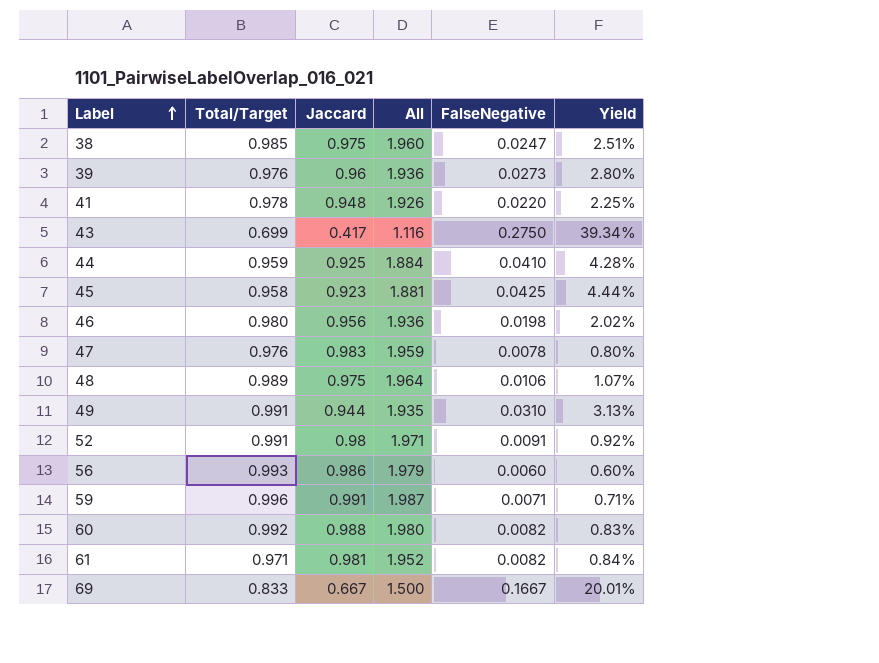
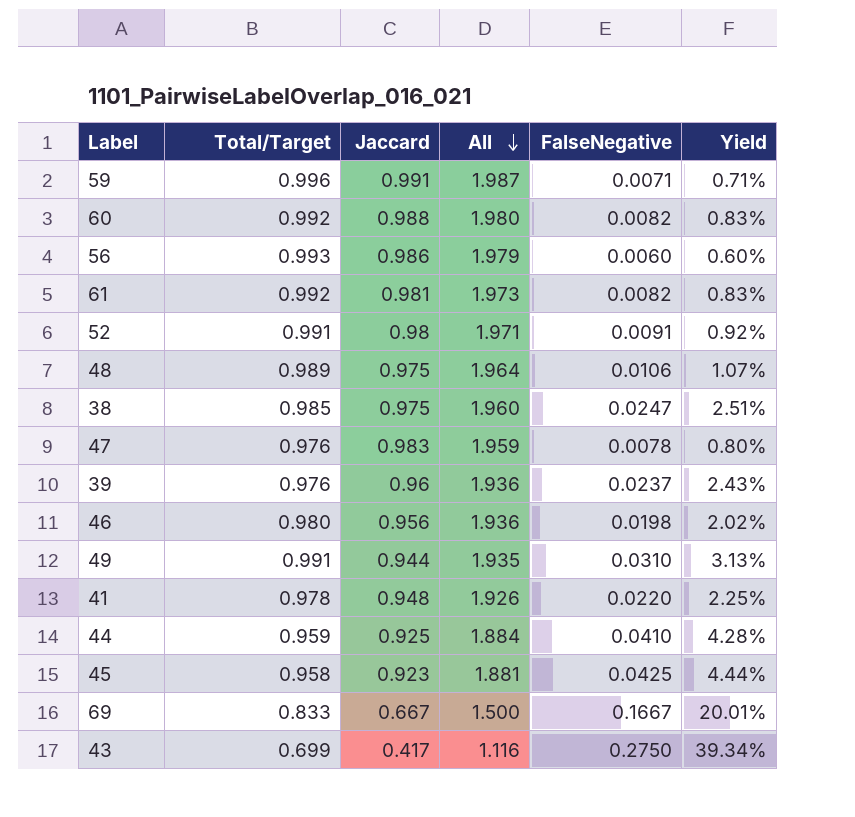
row order: Label ascending -> All descending
61 | Total/Target: 0.971 -> 0.992
61 | All: 1.952 -> 1.973
61 | Yield: 0.84% -> 0.83%
39 | FalseNegative: 0.0273 -> 0.0237
39 | Yield: 2.80% -> 2.43%

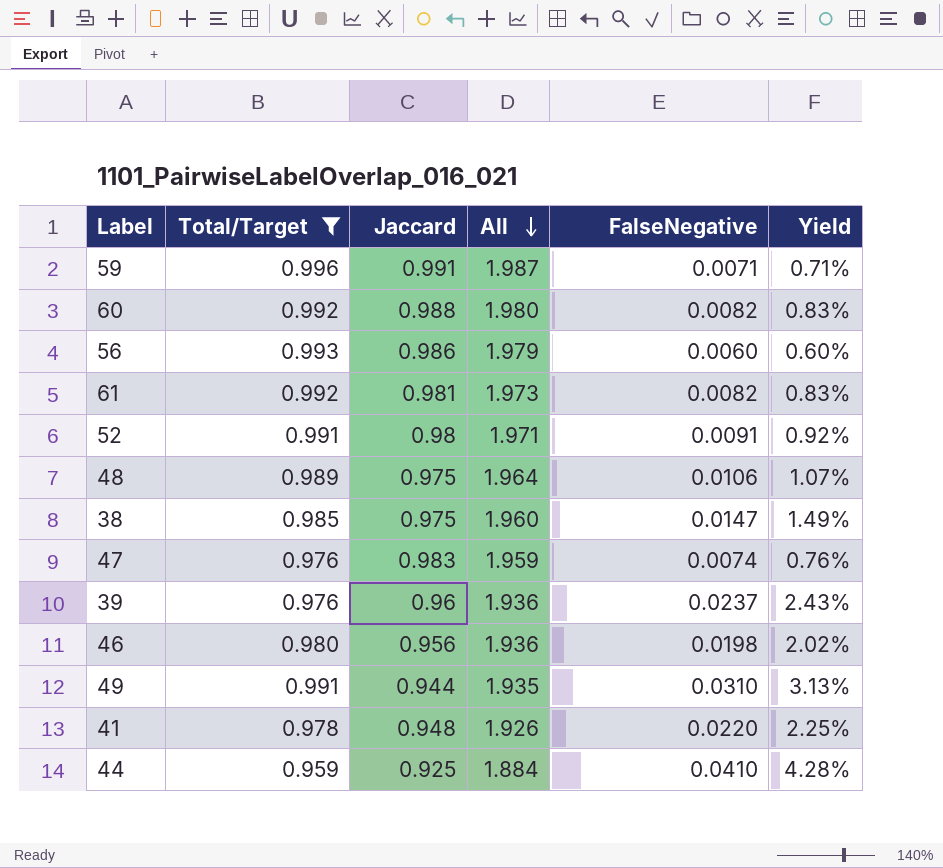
filter: none -> Total/Target >= 0.959
38 | FalseNegative: 0.0247 -> 0.0147
38 | Yield: 2.51% -> 1.49%
47 | FalseNegative: 0.0078 -> 0.0074
47 | Yield: 0.80% -> 0.76%

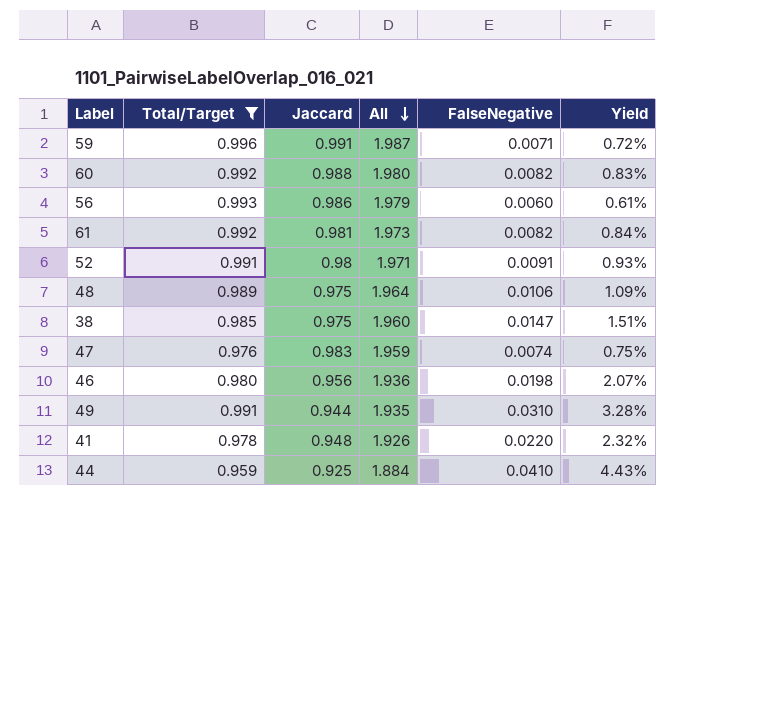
column Yield | formula: [FalseNegative] / [Total/Target] -> [FalseNegative] / [Jaccard]
row 39: 0.976 | 0.96 | 1.936 | 0.0237 | 2.43% -> none

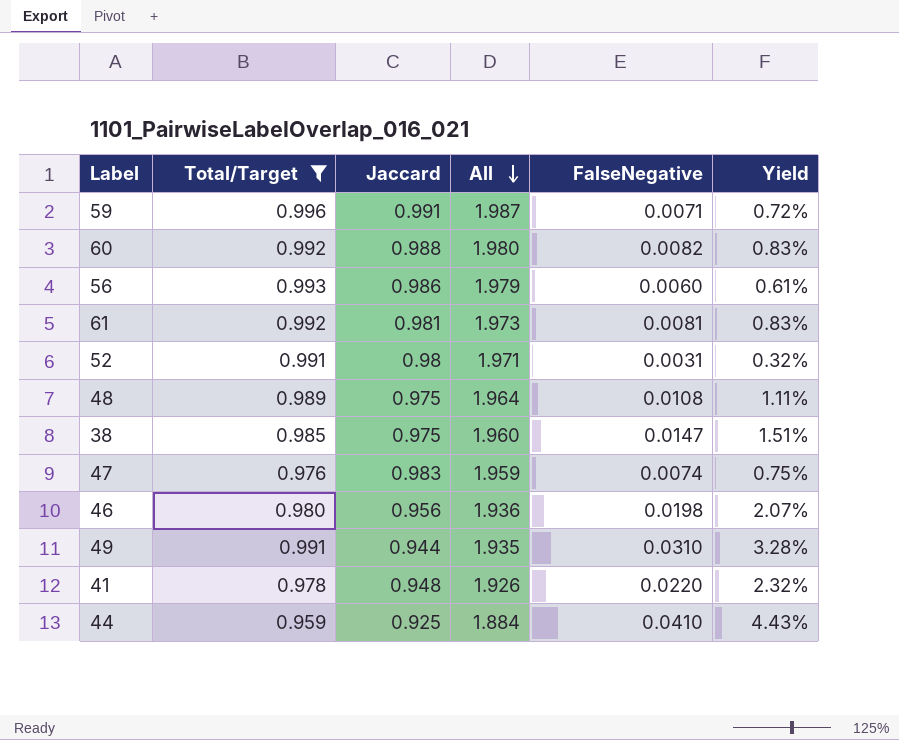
61 | FalseNegative: 0.0082 -> 0.0081
61 | Yield: 0.84% -> 0.83%
52 | FalseNegative: 0.0091 -> 0.0031
52 | Yield: 0.93% -> 0.32%
48 | FalseNegative: 0.0106 -> 0.0108
48 | Yield: 1.09% -> 1.11%

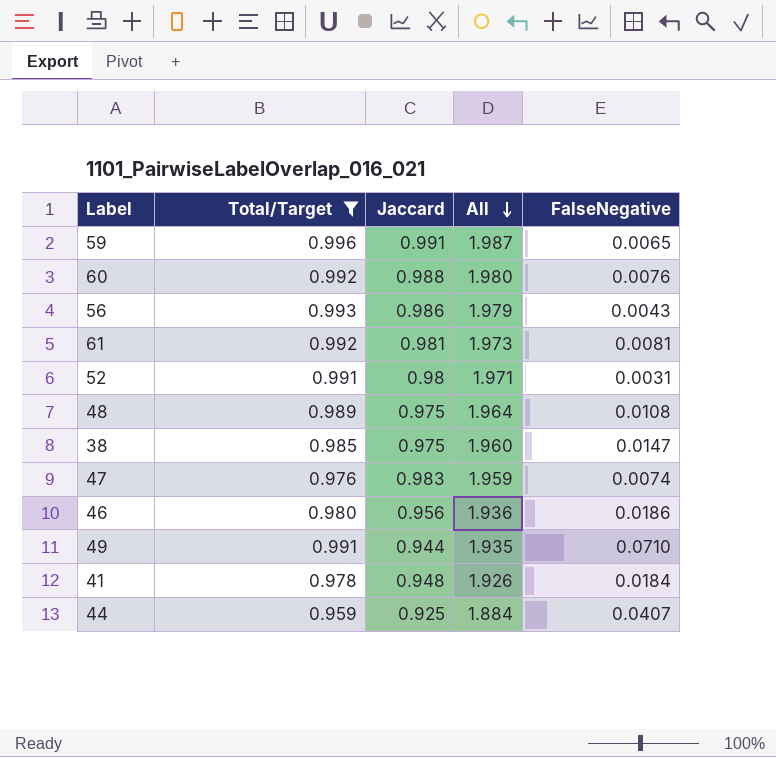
column Yield | formula: [FalseNegative] / [Jaccard] -> none
59 | FalseNegative: 0.0071 -> 0.0065
60 | FalseNegative: 0.0082 -> 0.0076
56 | FalseNegative: 0.0060 -> 0.0043
46 | FalseNegative: 0.0198 -> 0.0186
49 | FalseNegative: 0.0310 -> 0.0710
41 | FalseNegative: 0.0220 -> 0.0184
44 | FalseNegative: 0.0410 -> 0.0407

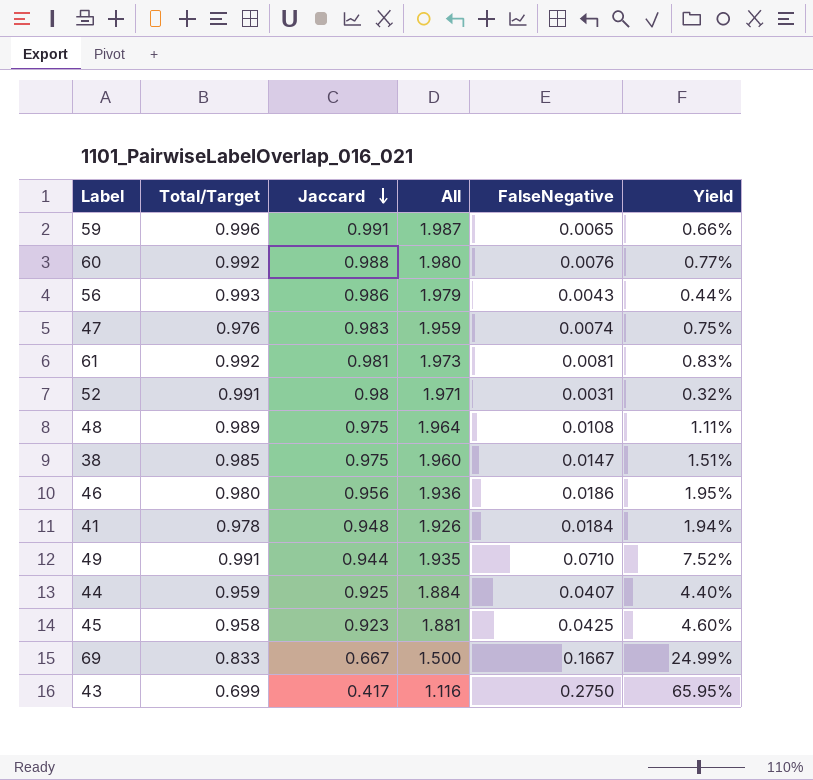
filter: Total/Target >= 0.959 -> none
row order: All descending -> Jaccard descending
column Yield | formula: none -> [FalseNegative] / [Jaccard]

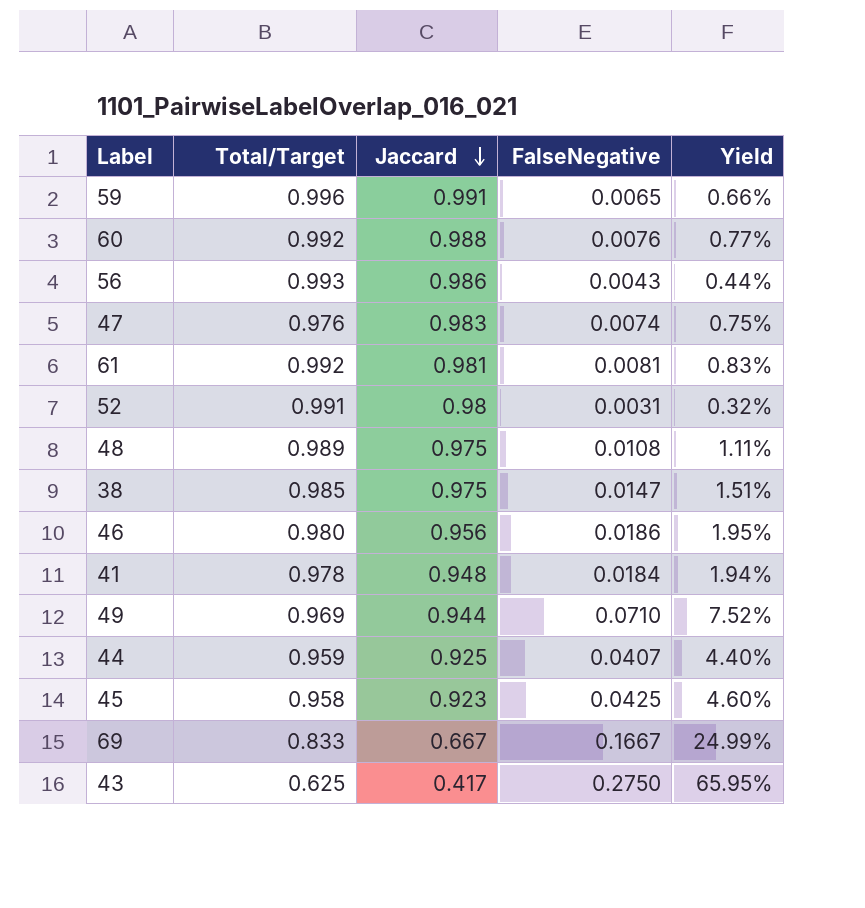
column All | formula: [Total/Target] + [Jaccard] -> none
49 | Total/Target: 0.991 -> 0.969
43 | Total/Target: 0.699 -> 0.625

